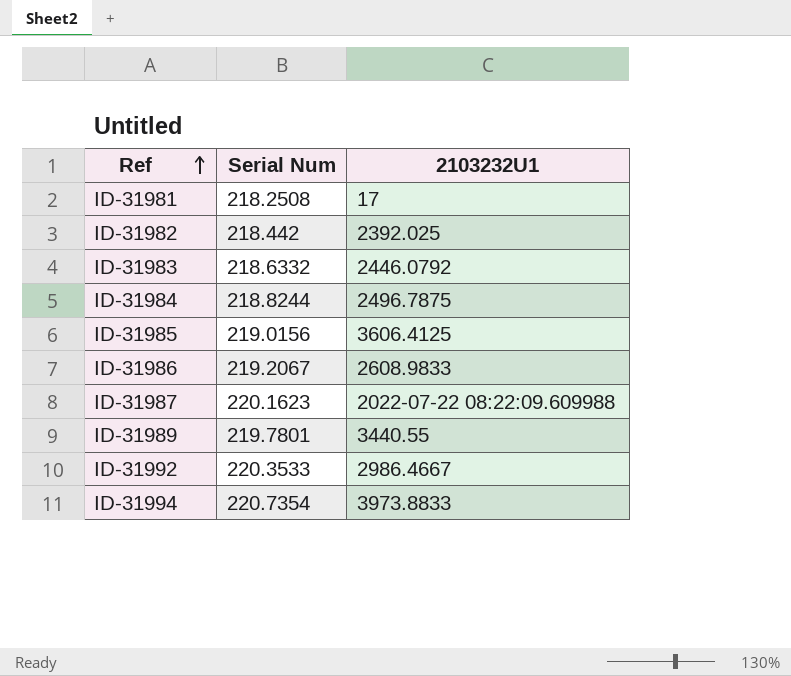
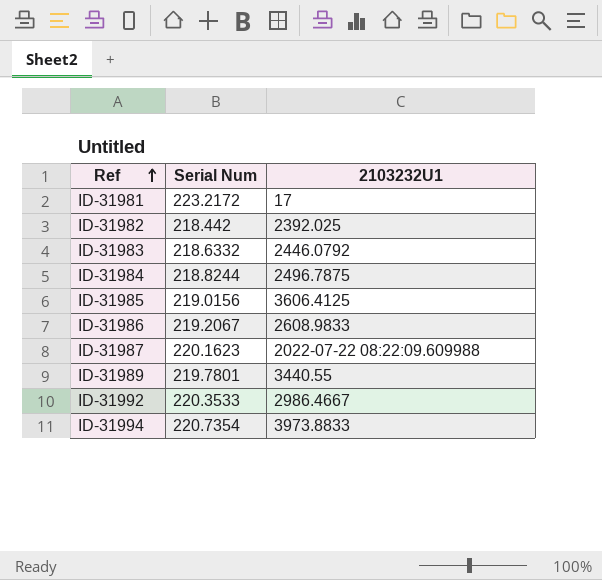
ID-31981 | Serial Num: 218.2508 -> 223.2172

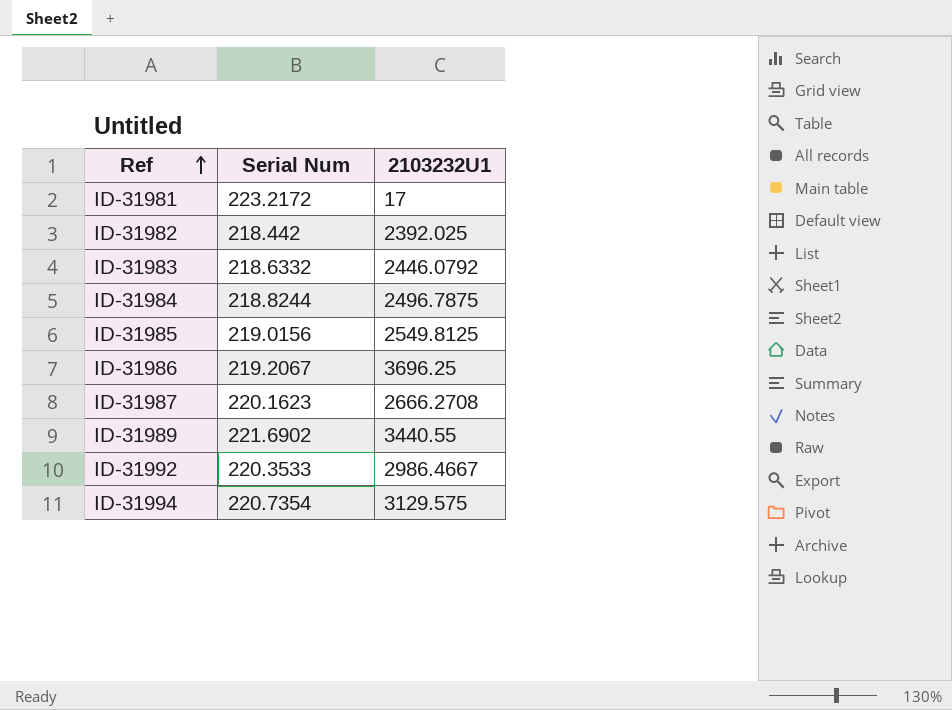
ID-31985 | 2103232U1: 3606.4125 -> 2549.8125
ID-31986 | 2103232U1: 2608.9833 -> 3696.25
ID-31987 | 2103232U1: 2022-07-22 08:22:09.609988 -> 2666.2708
ID-31989 | Serial Num: 219.7801 -> 221.6902
ID-31994 | 2103232U1: 3973.8833 -> 3129.575

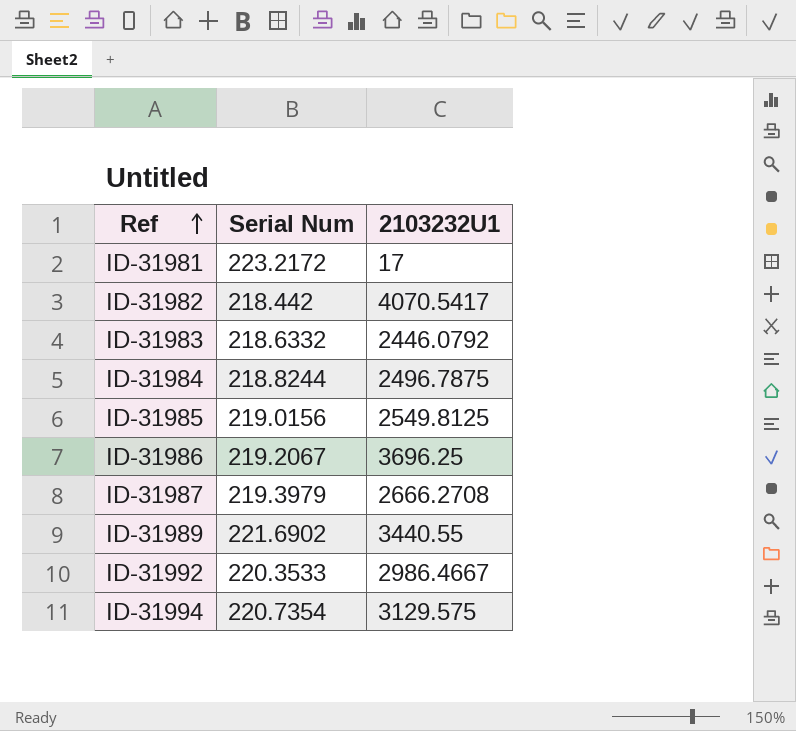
ID-31982 | 2103232U1: 2392.025 -> 4070.5417
ID-31987 | Serial Num: 220.1623 -> 219.3979

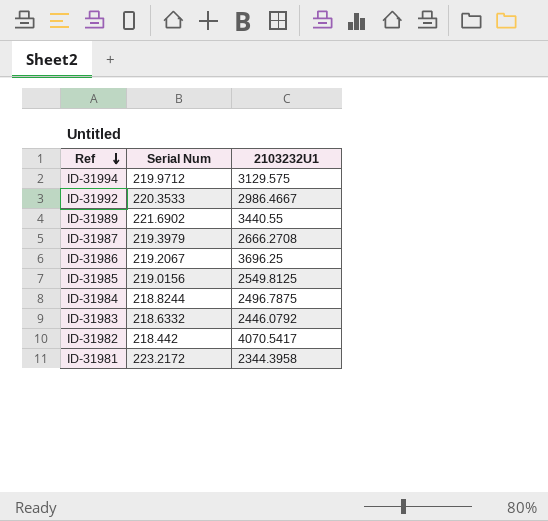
row order: Ref ascending -> Ref descending
ID-31994 | Serial Num: 220.7354 -> 219.9712
ID-31981 | 2103232U1: 17 -> 2344.3958

